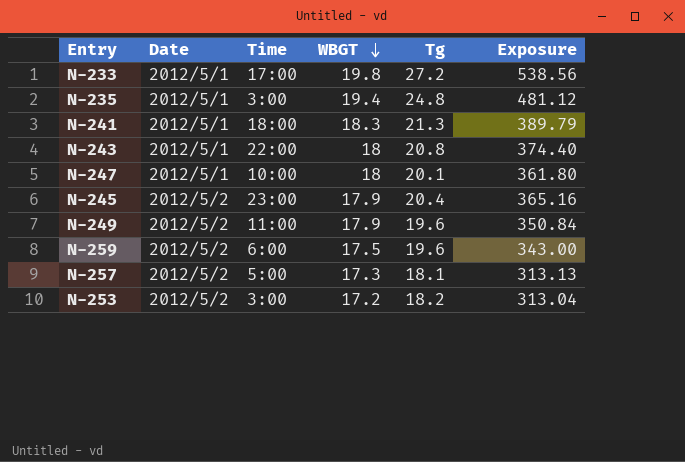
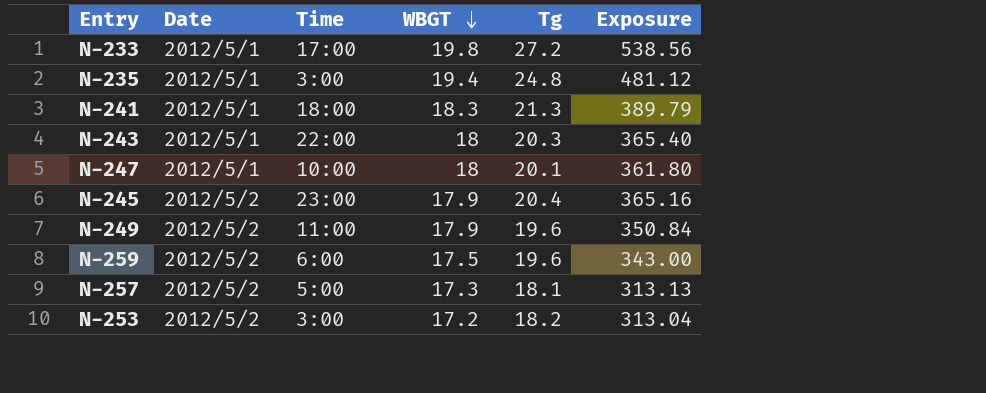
N-243 | Tg: 20.8 -> 20.3
N-243 | Exposure: 374.40 -> 365.40

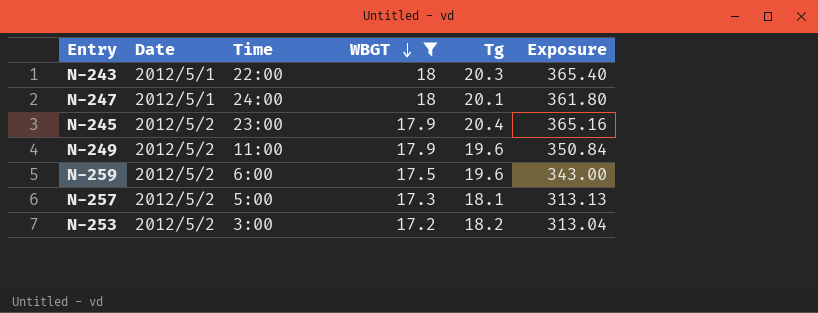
filter: none -> WBGT <= 18
N-247 | Time: 10:00 -> 24:00

